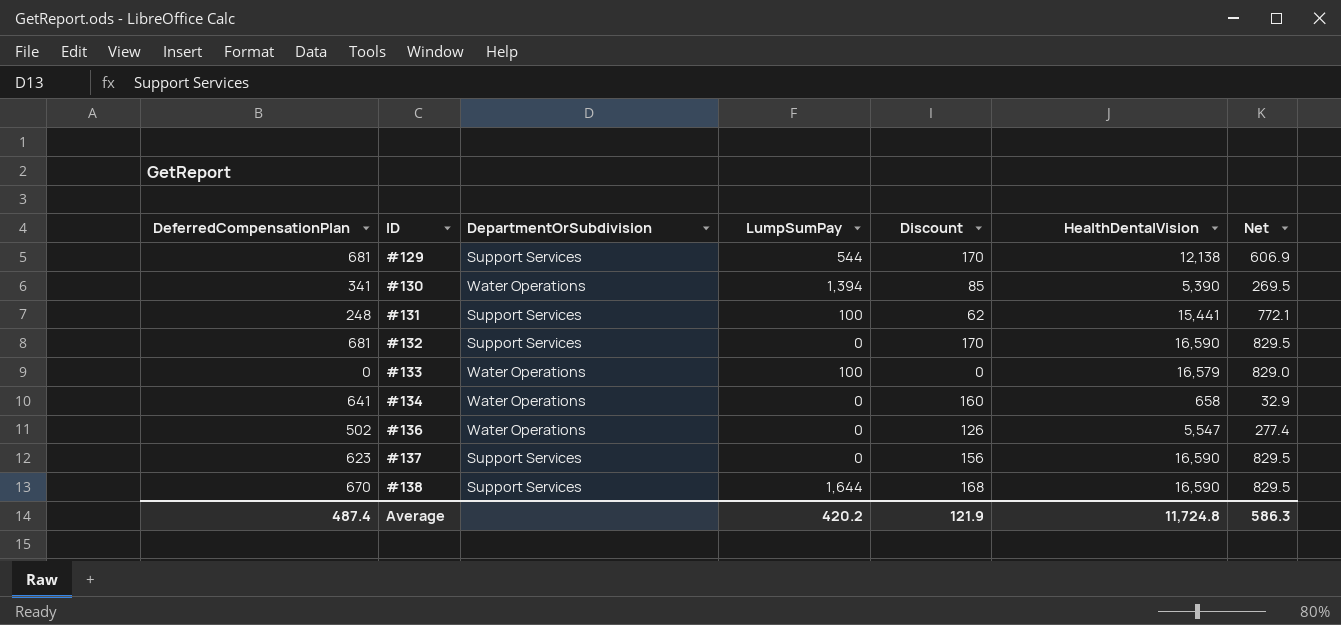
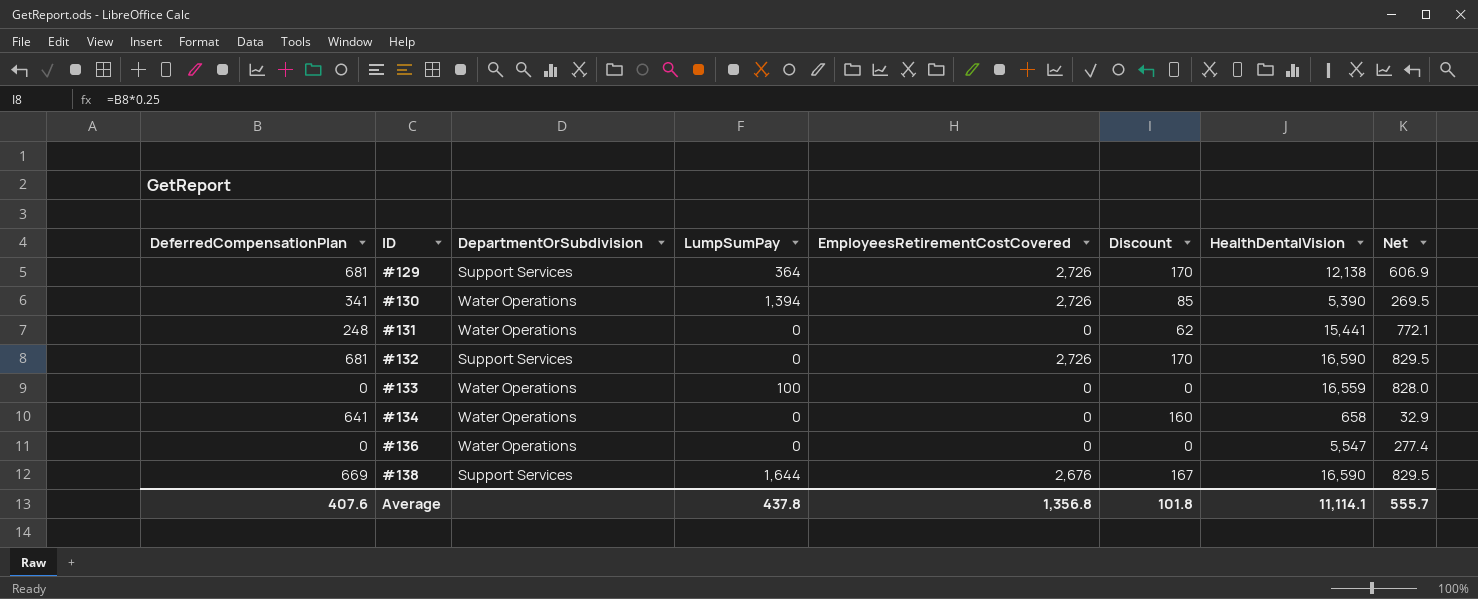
column EmployeesRetirementCostCovered | position: none -> 5
row #137: 623 | Support Services | 0 | 156 | 16,590 | 829.5 -> none
#129 | LumpSumPay: 544 -> 364
#131 | DepartmentOrSubdivision: Support Services -> Water Operations
#131 | LumpSumPay: 100 -> 0
#133 | HealthDentalVision: 16,579 -> 16,559
#133 | Net: 829.0 -> 828.0
#136 | DeferredCompensationPlan: 502 -> 0
#136 | Discount: 126 -> 0
#138 | DeferredCompensationPlan: 670 -> 669
#138 | Discount: 168 -> 167
Average | DeferredCompensationPlan: 487.4 -> 407.6
Average | LumpSumPay: 420.2 -> 437.8
Average | Discount: 121.9 -> 101.8
Average | HealthDentalVision: 11,724.8 -> 11,114.1
Average | Net: 586.3 -> 555.7

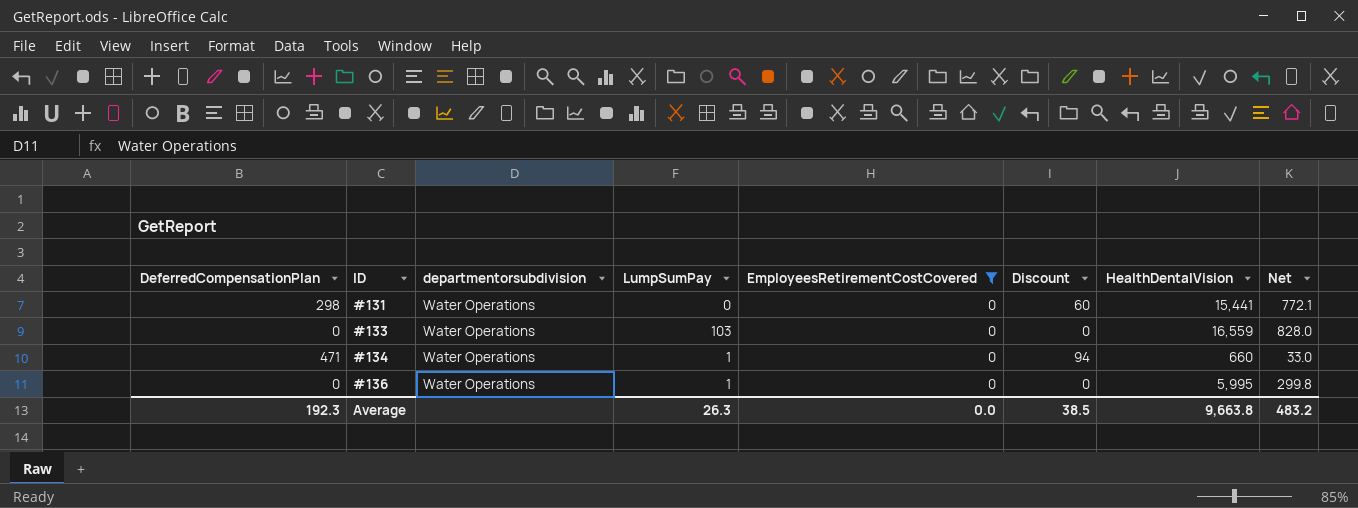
filter: none -> EmployeesRetirementCostCovered = 0
column name: DepartmentOrSubdivision -> departmentorsubdivision
column Discount | formula: [DeferredCompensationPlan] * 0.25 -> [DeferredCompensationPlan] * 0.2
#131 | DeferredCompensationPlan: 248 -> 298
#133 | LumpSumPay: 100 -> 103
#134 | DeferredCompensationPlan: 641 -> 471
#134 | LumpSumPay: 0 -> 1
#134 | HealthDentalVision: 658 -> 660
#134 | Net: 32.9 -> 33.0
#136 | LumpSumPay: 0 -> 1
#136 | HealthDentalVision: 5,547 -> 5,995
#136 | Net: 277.4 -> 299.8
Average | DeferredCompensationPlan: 407.6 -> 192.3
Average | LumpSumPay: 437.8 -> 26.3
Average | EmployeesRetirementCostCovered: 1,356.8 -> 0.0
Average | Discount: 101.8 -> 38.5
Average | HealthDentalVision: 11,114.1 -> 9,663.8
Average | Net: 555.7 -> 483.2

